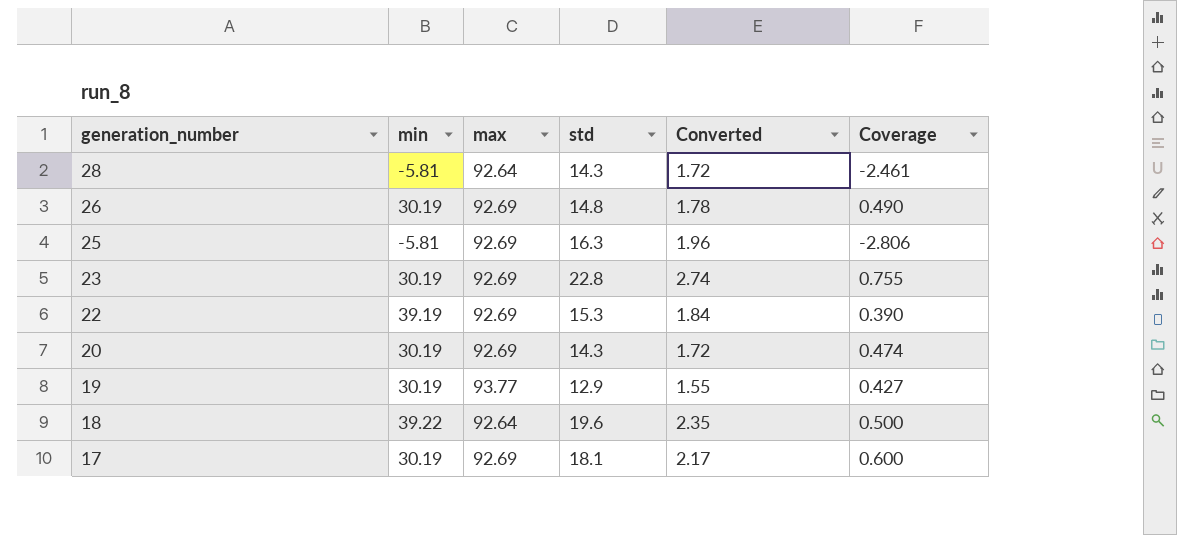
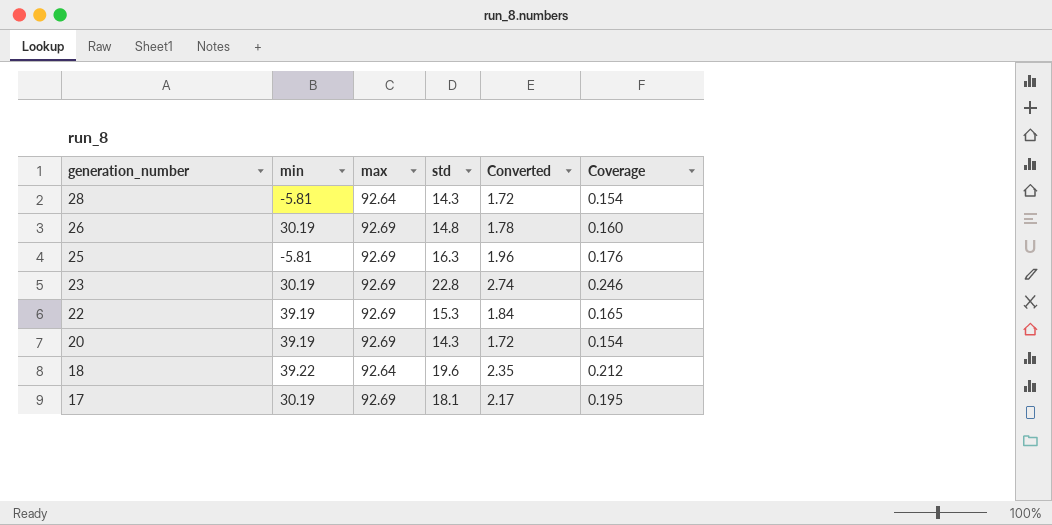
column Coverage | formula: [std] / [min] -> [std] / [max]
row 19: 30.19 | 93.77 | 12.9 | 1.55 | 0.427 -> none
20 | min: 30.19 -> 39.19

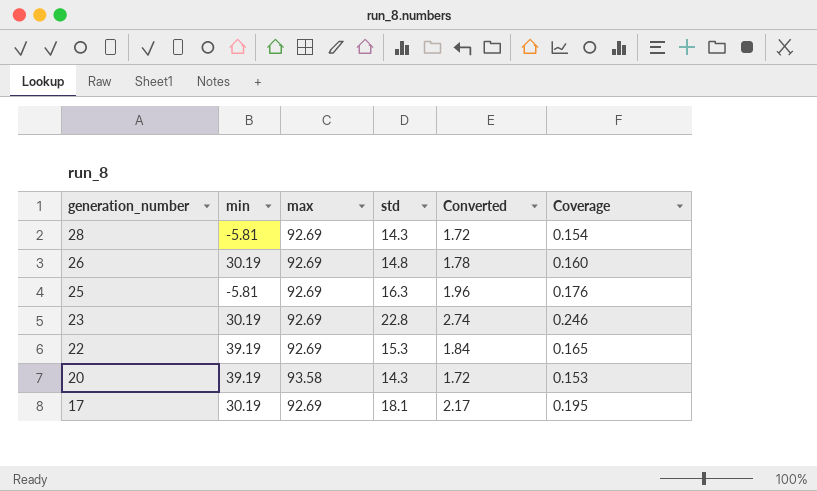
row 18: 39.22 | 92.64 | 19.6 | 2.35 | 0.212 -> none
28 | max: 92.64 -> 92.69
20 | max: 92.69 -> 93.58
20 | Coverage: 0.154 -> 0.153

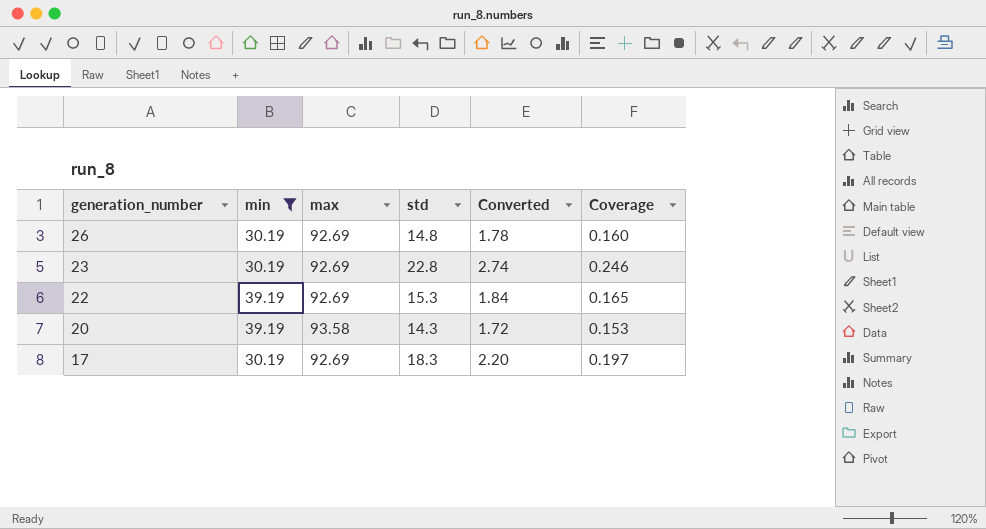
filter: none -> min != -5.81
17 | std: 18.1 -> 18.3
17 | Converted: 2.17 -> 2.20
17 | Coverage: 0.195 -> 0.197

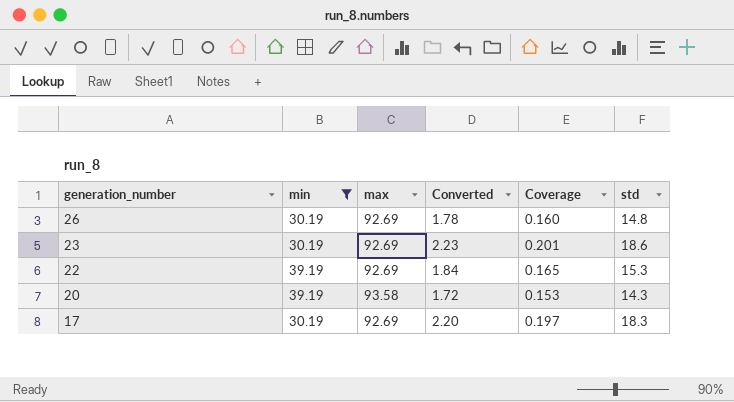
column std | position: 4 -> 6
23 | Converted: 2.74 -> 2.23
23 | Coverage: 0.246 -> 0.201
23 | std: 22.8 -> 18.6

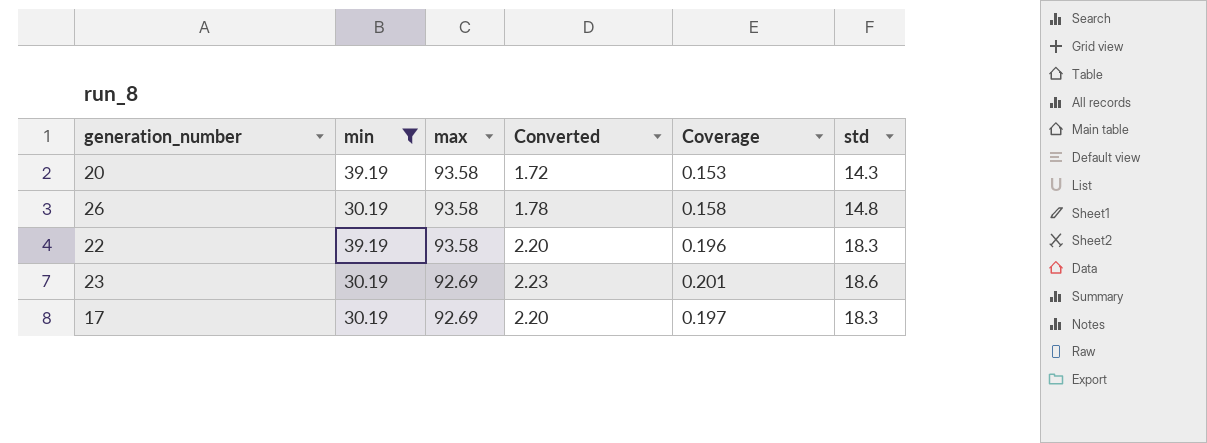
row order: generation_number descending -> max descending
26 | max: 92.69 -> 93.58
26 | Coverage: 0.160 -> 0.158
22 | max: 92.69 -> 93.58
22 | Converted: 1.84 -> 2.20
22 | Coverage: 0.165 -> 0.196
22 | std: 15.3 -> 18.3

